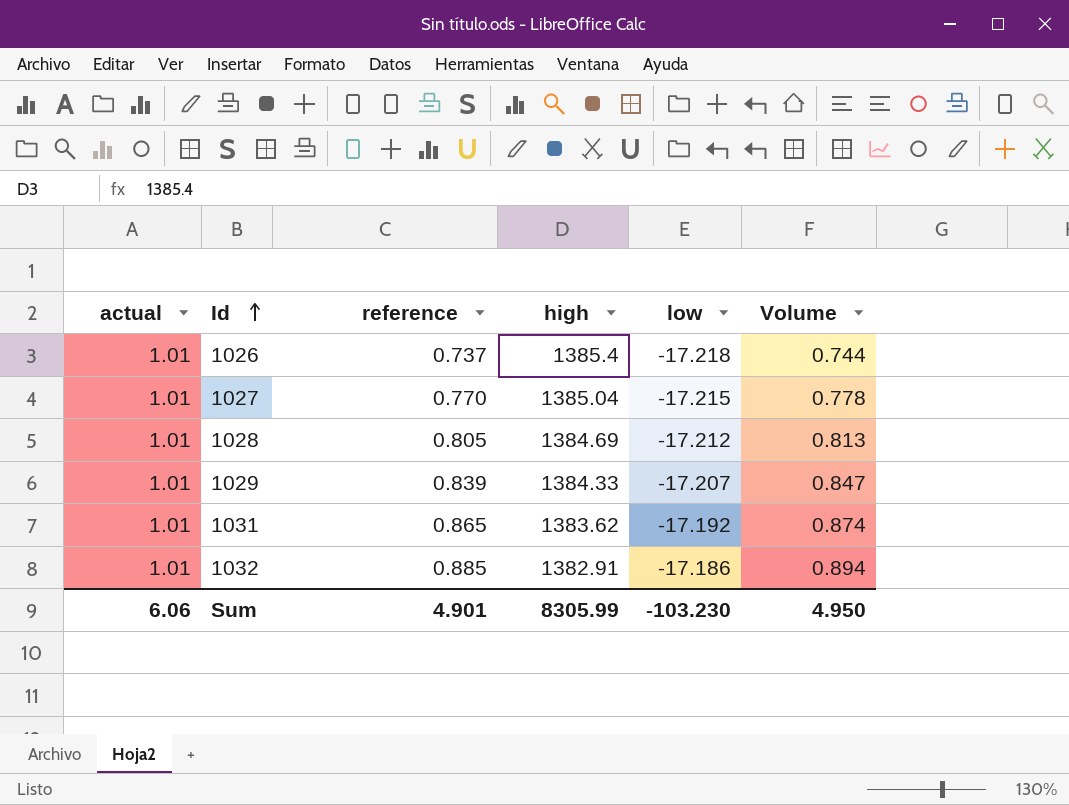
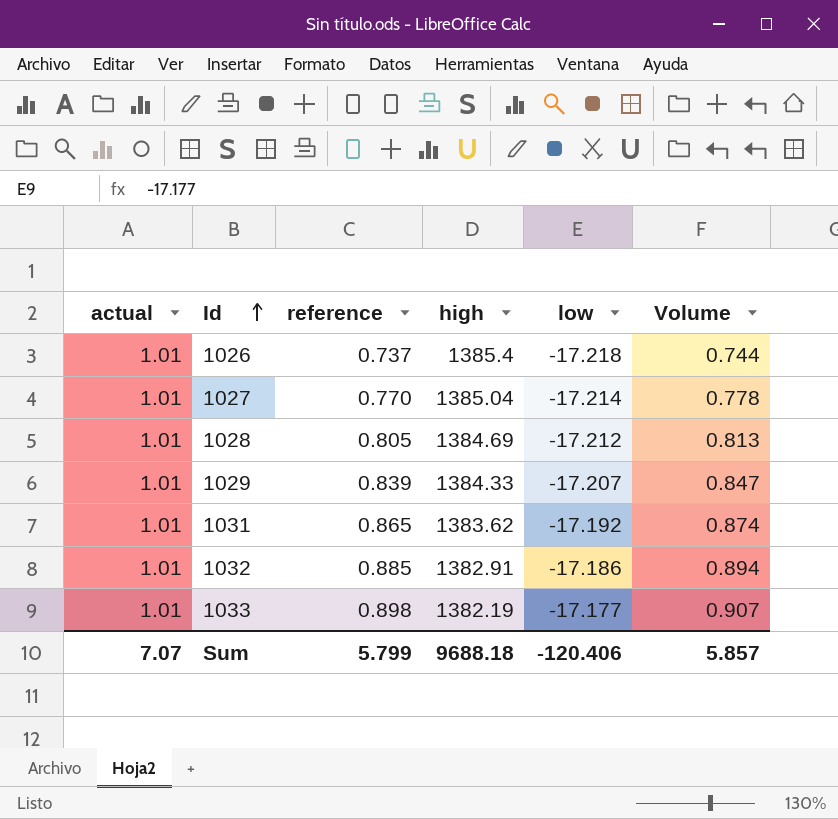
1027 | low: -17.215 -> -17.214
row 1033: none -> 1.01 | 0.898 | 1382.19 | -17.177 | 0.907
Sum | actual: 6.06 -> 7.07
Sum | reference: 4.901 -> 5.799
Sum | high: 8305.99 -> 9688.18
Sum | low: -103.230 -> -120.406
Sum | Volume: 4.950 -> 5.857

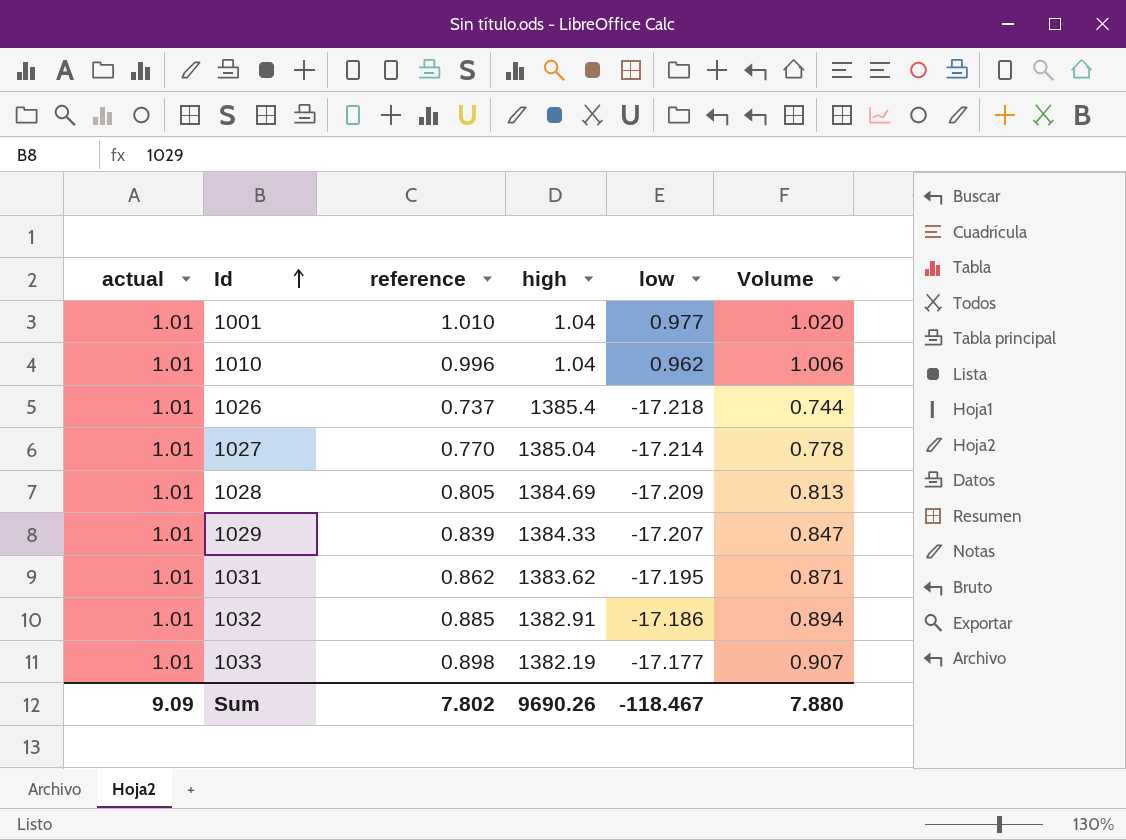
row 1001: none -> 1.01 | 1.010 | 1.04 | 0.977 | 1.020
row 1010: none -> 1.01 | 0.996 | 1.04 | 0.962 | 1.006
1028 | low: -17.212 -> -17.209
1031 | reference: 0.865 -> 0.862
1031 | low: -17.192 -> -17.195
1031 | Volume: 0.874 -> 0.871
Sum | actual: 7.07 -> 9.09
Sum | reference: 5.799 -> 7.802
Sum | high: 9688.18 -> 9690.26
Sum | low: -120.406 -> -118.467
Sum | Volume: 5.857 -> 7.880

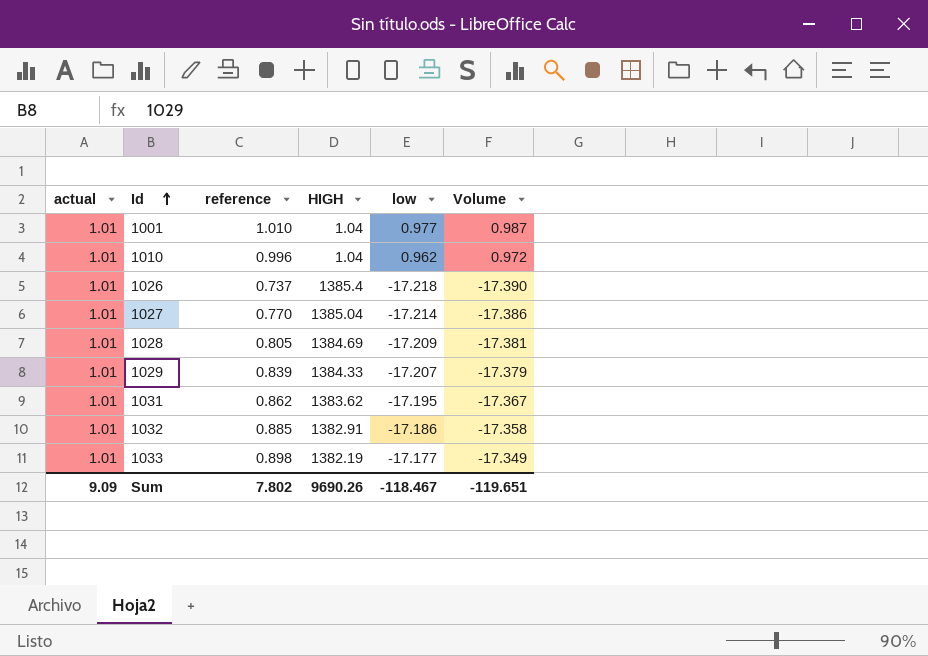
column name: high -> HIGH
column Volume | formula: [actual] * [reference] -> [actual] * [low]
Sum | Volume: 7.880 -> -119.651

